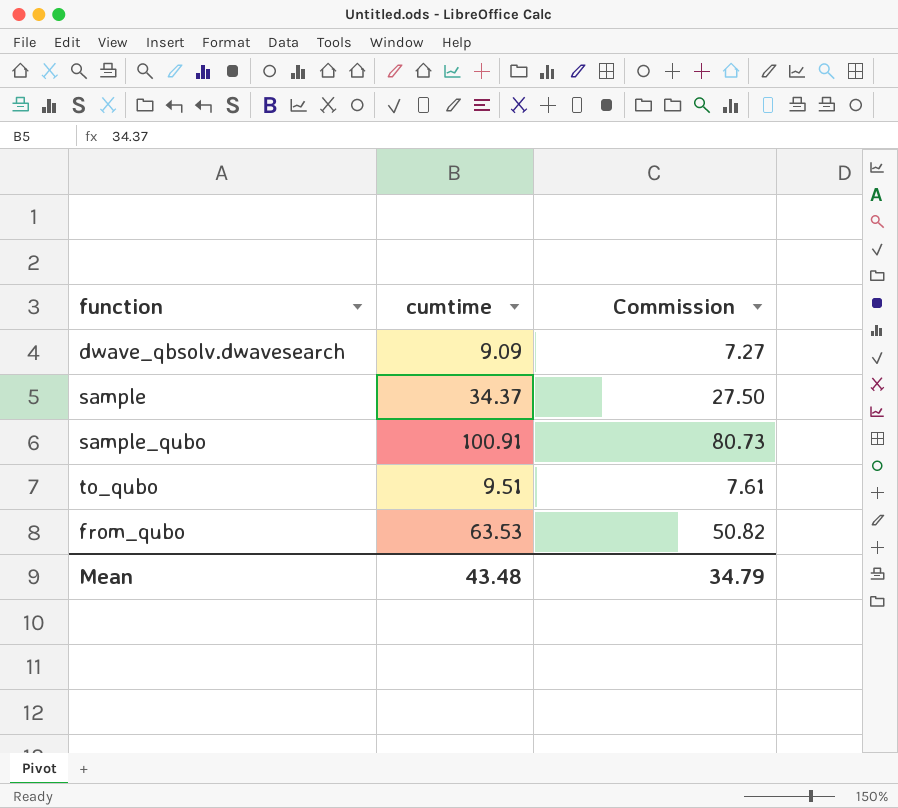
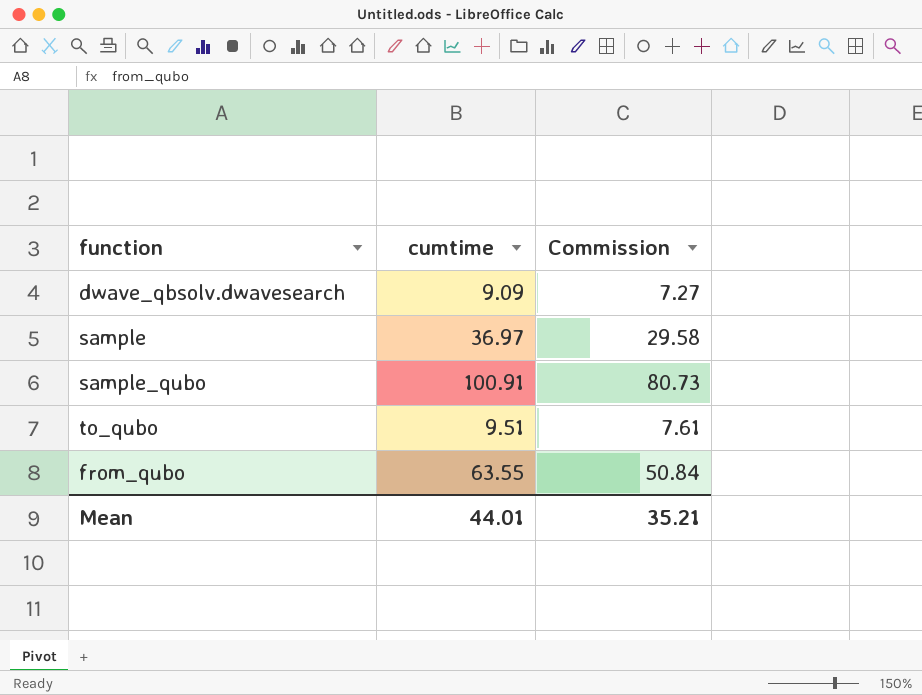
sample | cumtime: 34.37 -> 36.97
sample | Commission: 27.50 -> 29.58
from_qubo | cumtime: 63.53 -> 63.55
from_qubo | Commission: 50.82 -> 50.84
Mean | cumtime: 43.48 -> 44.01
Mean | Commission: 34.79 -> 35.21

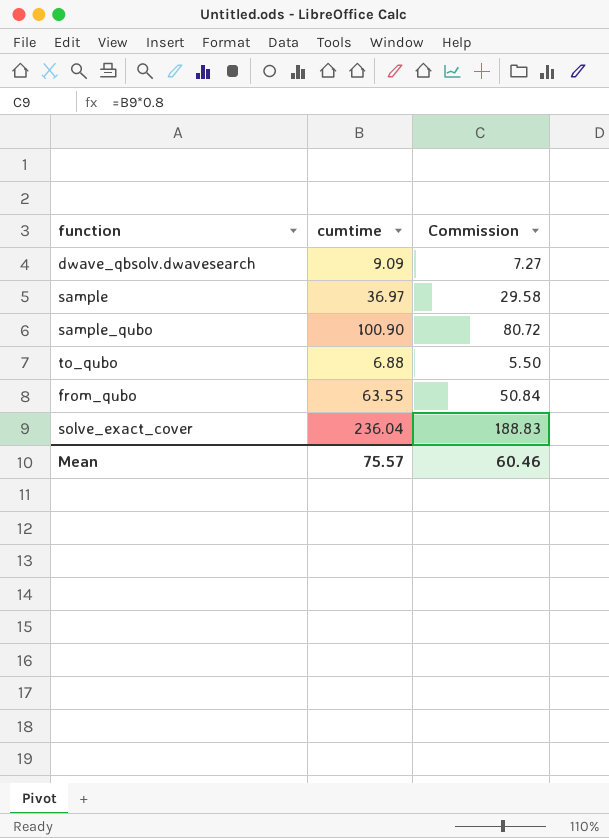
sample_qubo | cumtime: 100.91 -> 100.90
sample_qubo | Commission: 80.73 -> 80.72
to_qubo | cumtime: 9.51 -> 6.88
to_qubo | Commission: 7.61 -> 5.50
row solve_exact_cover: none -> 236.04 | 188.83
Mean | cumtime: 44.01 -> 75.57
Mean | Commission: 35.21 -> 60.46

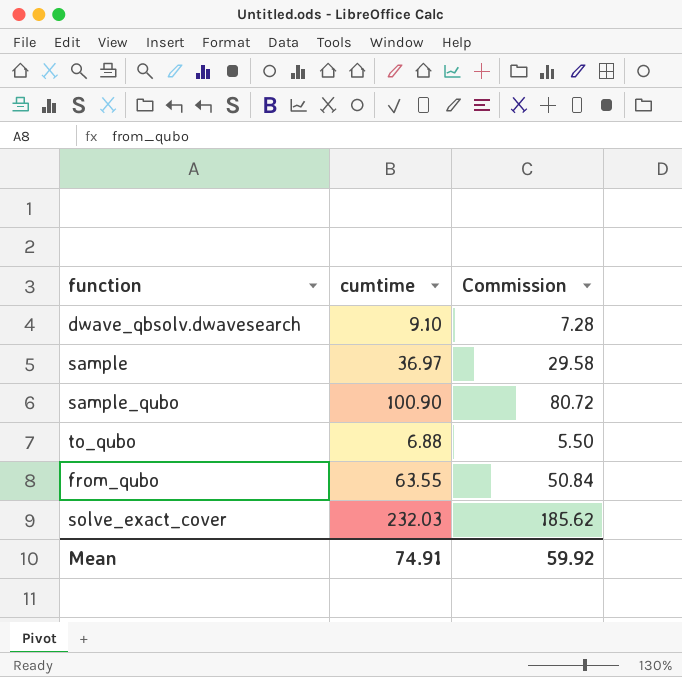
dwave_qbsolv.dwavesearch | cumtime: 9.09 -> 9.10
dwave_qbsolv.dwavesearch | Commission: 7.27 -> 7.28
solve_exact_cover | cumtime: 236.04 -> 232.03
solve_exact_cover | Commission: 188.83 -> 185.62
Mean | cumtime: 75.57 -> 74.91
Mean | Commission: 60.46 -> 59.92

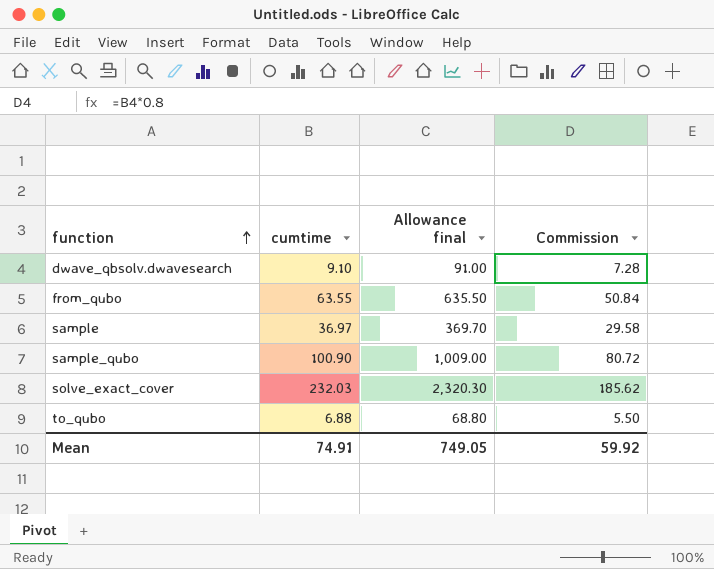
row order: none -> function ascending
column Allowance final | formula: none -> [cumtime] * 10

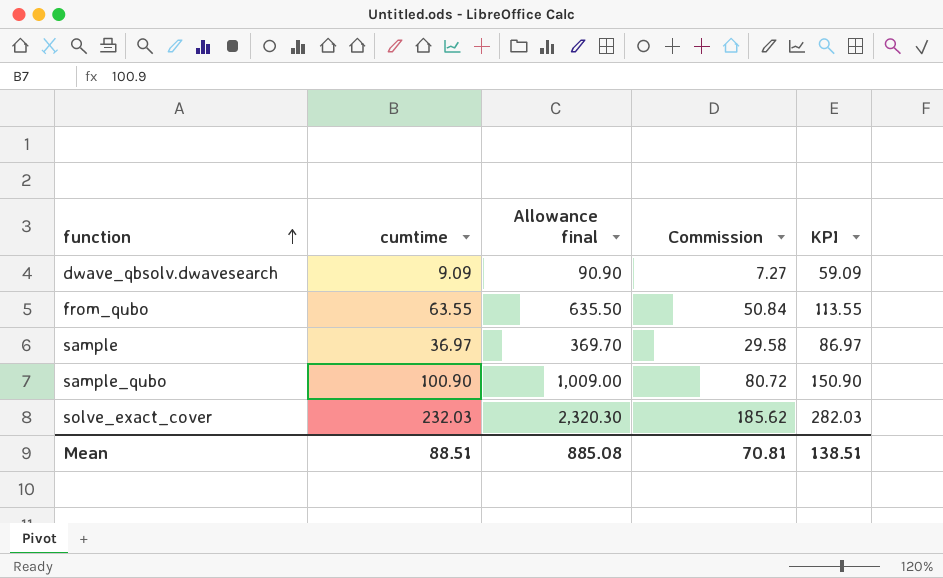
column KPI | formula: none -> [cumtime] + 50
row to_qubo: 6.88 | 68.80 | 5.50 -> none
dwave_qbsolv.dwavesearch | cumtime: 9.10 -> 9.09
dwave_qbsolv.dwavesearch | Allowance final: 91.00 -> 90.90
dwave_qbsolv.dwavesearch | Commission: 7.28 -> 7.27
Mean | cumtime: 74.91 -> 88.51
Mean | Allowance final: 749.05 -> 885.08
Mean | Commission: 59.92 -> 70.81

